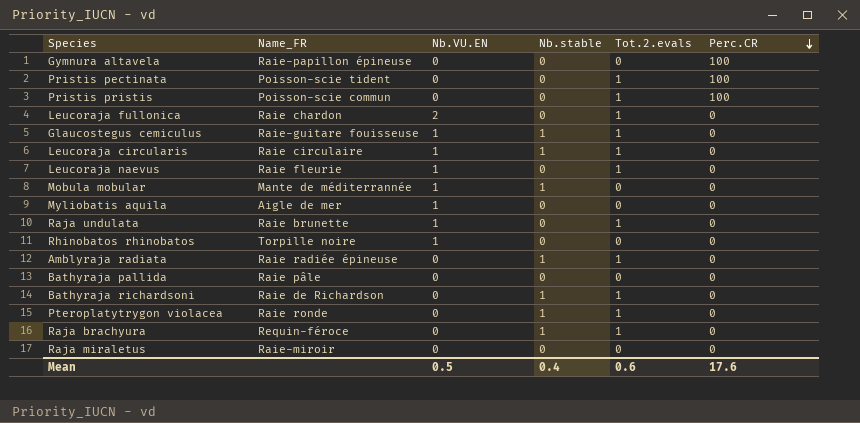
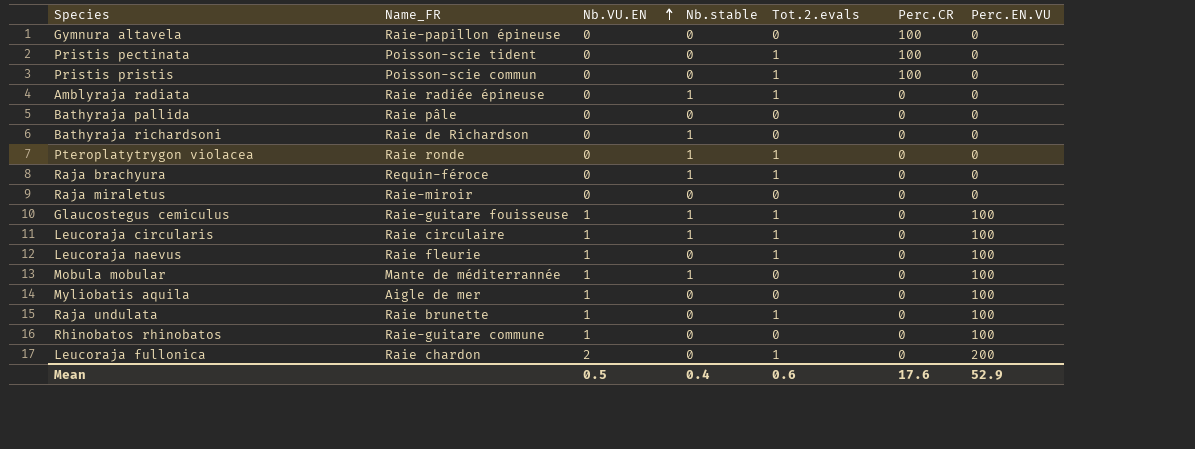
row order: Perc.CR descending -> Nb.VU.EN ascending
column Perc.EN.VU | position: none -> 7
Bathyraja richardsoni | Tot.2.evals: 1 -> 0
Rhinobatos rhinobatos | Name_FR: Torpille noire -> Raie-guitare commune

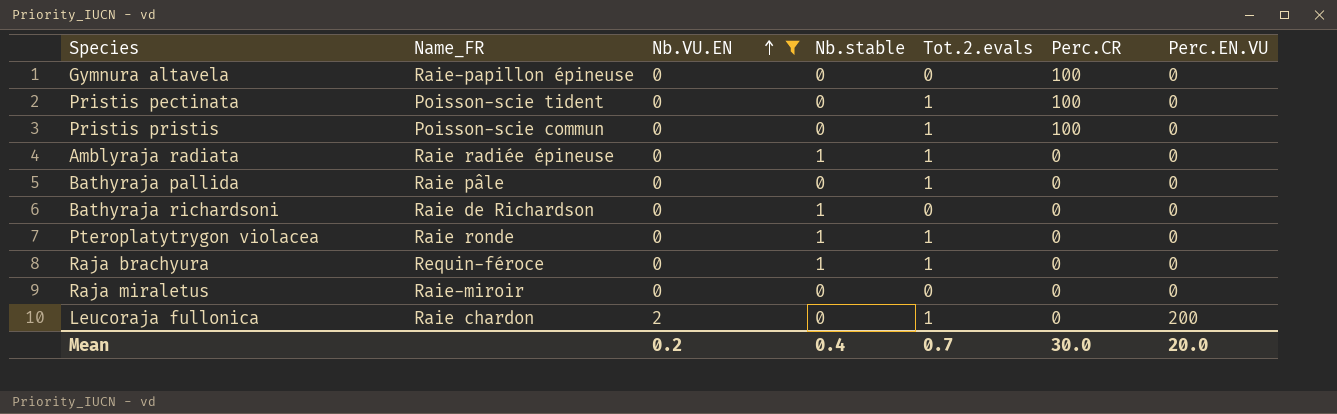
filter: none -> Nb.VU.EN != 1
Bathyraja pallida | Tot.2.evals: 0 -> 1
Mean | Nb.VU.EN: 0.5 -> 0.2
Mean | Tot.2.evals: 0.6 -> 0.7
Mean | Perc.CR: 17.6 -> 30.0
Mean | Perc.EN.VU: 52.9 -> 20.0

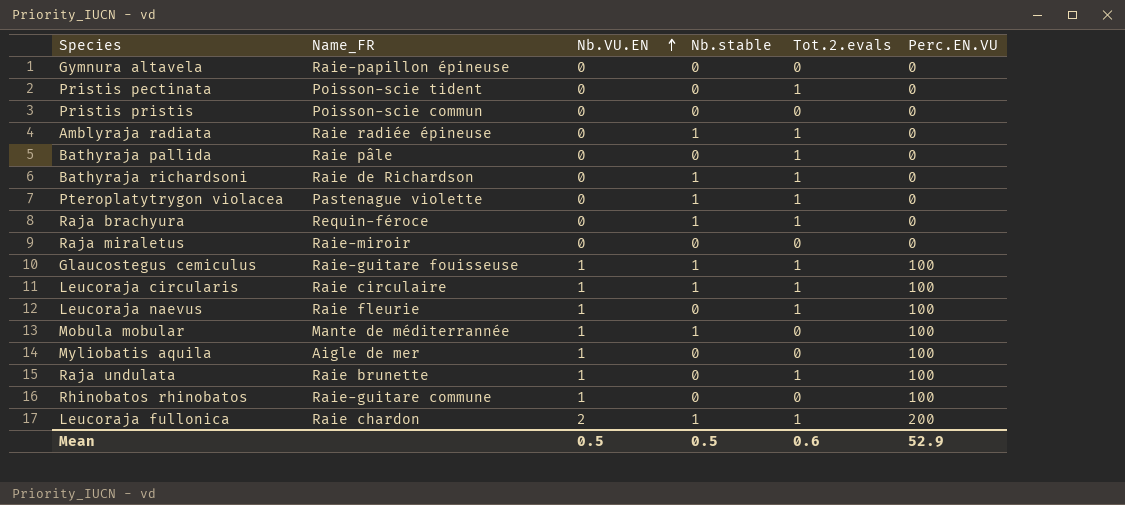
filter: Nb.VU.EN != 1 -> none
column Perc.CR | position: 6 -> none
Pristis pristis | Tot.2.evals: 1 -> 0
Bathyraja richardsoni | Tot.2.evals: 0 -> 1
Pteroplatytrygon violacea | Name_FR: Raie ronde -> Pastenague violette
Leucoraja fullonica | Nb.stable: 0 -> 1
Mean | Nb.VU.EN: 0.2 -> 0.5
Mean | Nb.stable: 0.4 -> 0.5
Mean | Tot.2.evals: 0.7 -> 0.6
Mean | Perc.EN.VU: 20.0 -> 52.9

